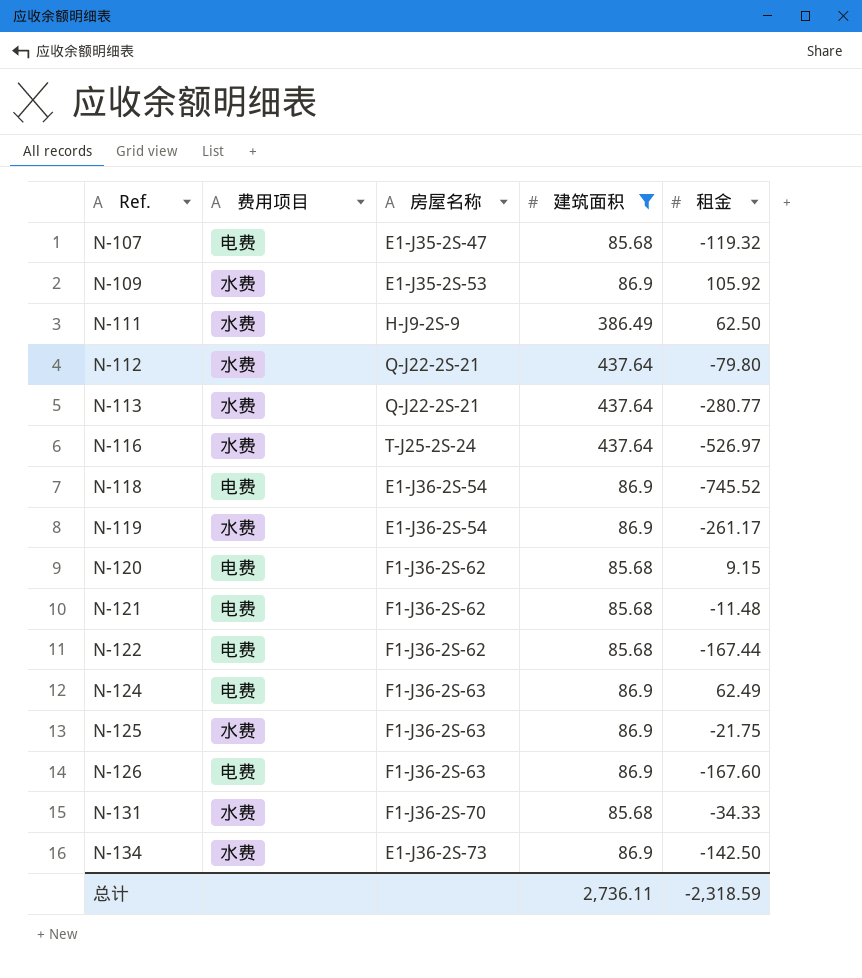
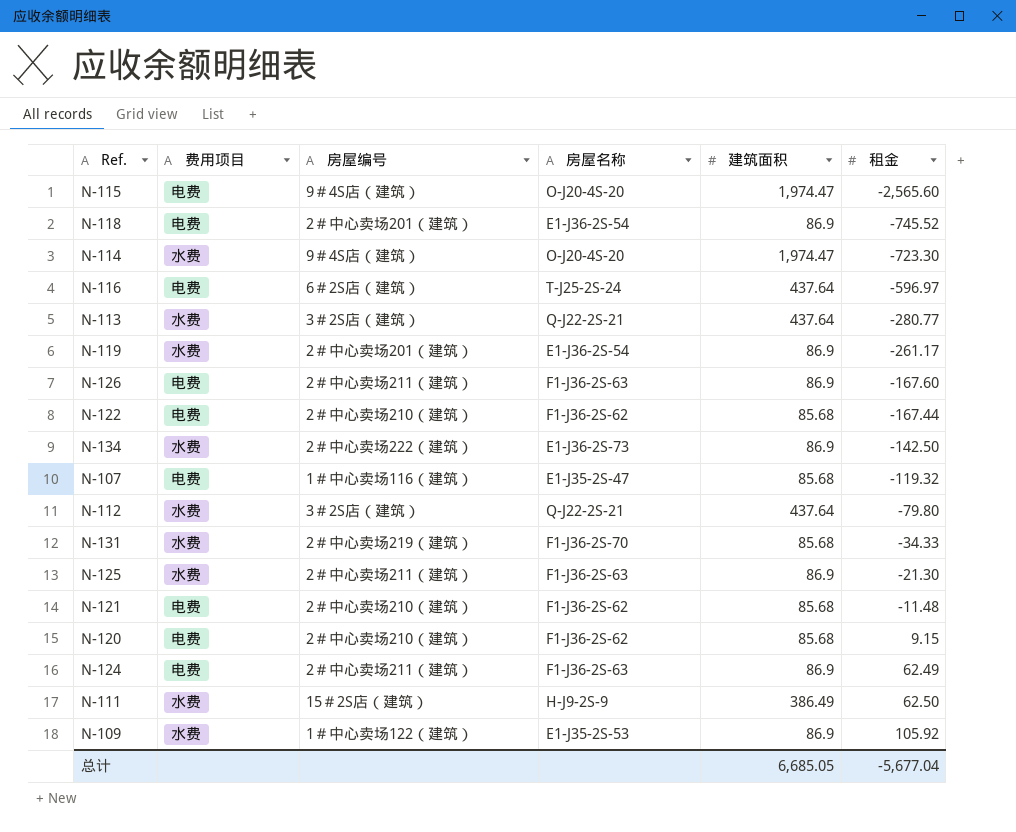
filter: 建筑面积 != 1,974.47 -> none
row order: Ref. ascending -> 租金 ascending
column 房屋编号 | position: none -> 3
N-116 | 费用项目: 水费 -> 电费
N-116 | 租金: -526.97 -> -596.97
N-125 | 租金: -21.75 -> -21.30
总计 | 建筑面积: 2,736.11 -> 6,685.05
总计 | 租金: -2,318.59 -> -5,677.04

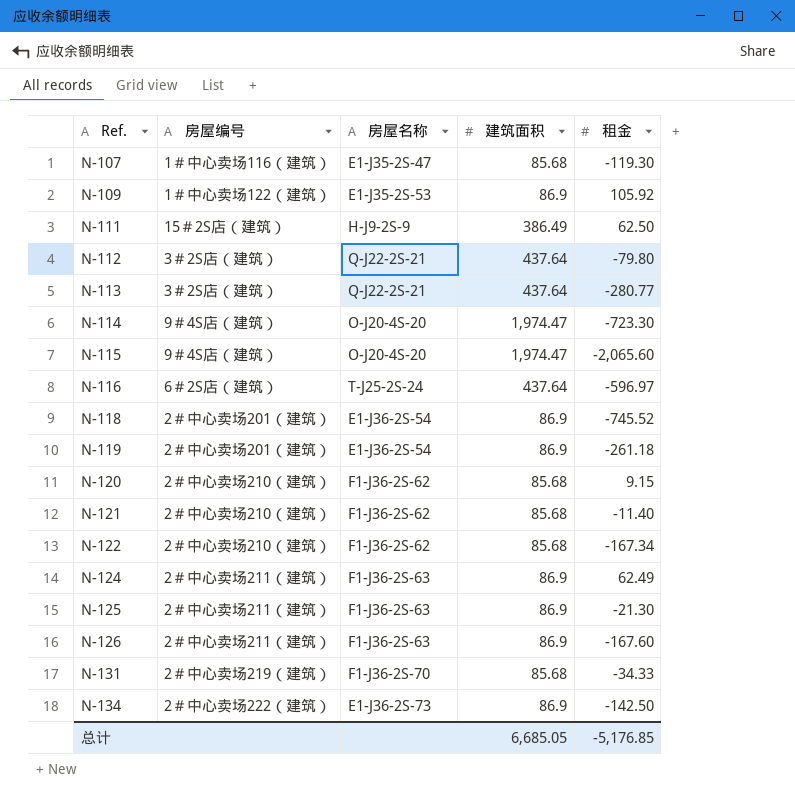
row order: 租金 ascending -> Ref. ascending
column 费用项目 | position: 2 -> none
N-107 | 租金: -119.32 -> -119.30
N-115 | 租金: -2,565.60 -> -2,065.60
N-119 | 租金: -261.17 -> -261.18
N-121 | 租金: -11.48 -> -11.40
N-122 | 租金: -167.44 -> -167.34
总计 | 租金: -5,677.04 -> -5,176.85

